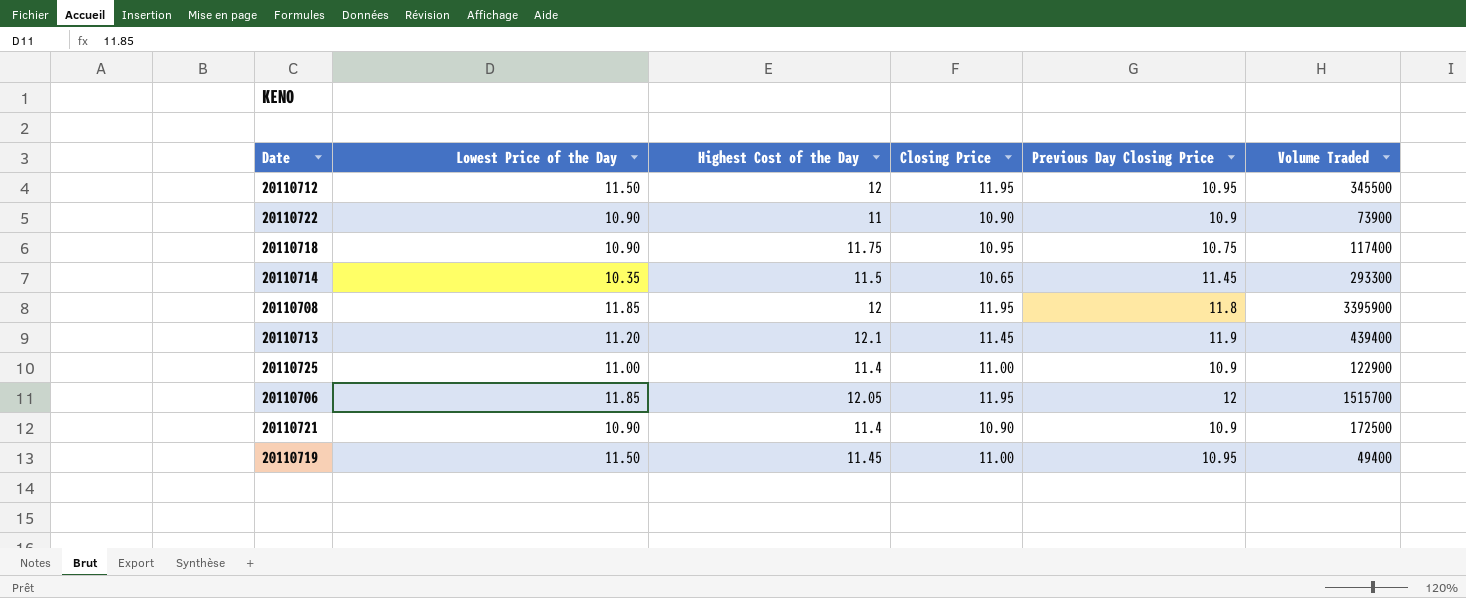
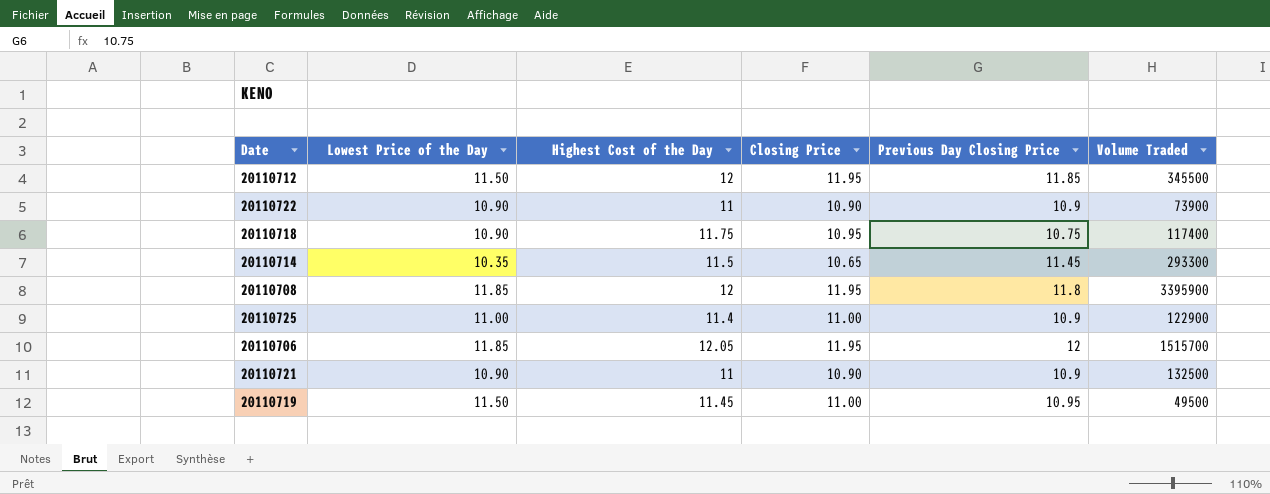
row 20110713: 11.20 | 12.1 | 11.45 | 11.9 | 439400 -> none
20110712 | Previous Day Closing Price: 10.95 -> 11.85
20110721 | Highest Cost of the Day: 11.4 -> 11
20110721 | Volume Traded: 172500 -> 132500
20110719 | Volume Traded: 49400 -> 49500

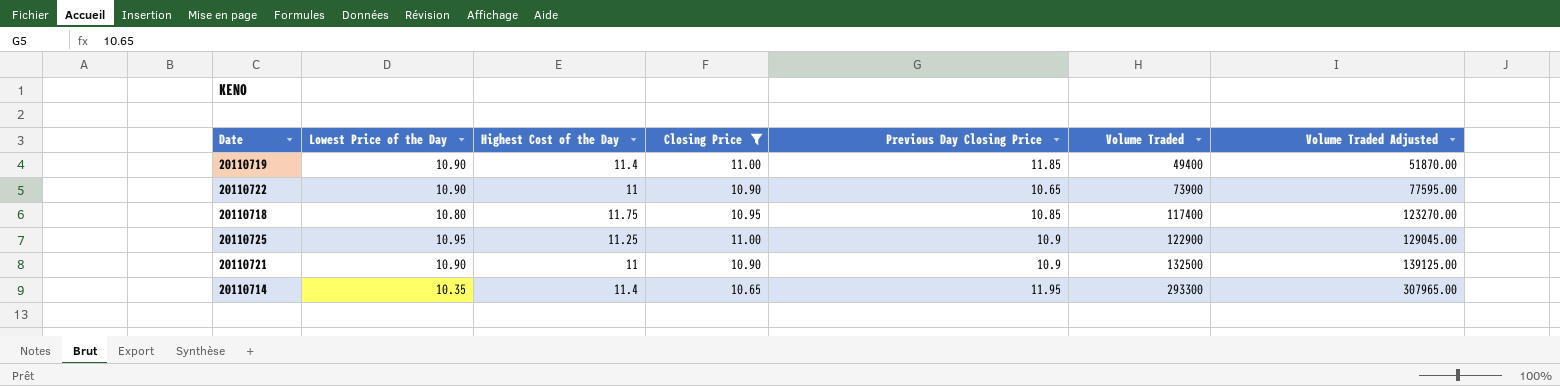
filter: none -> Closing Price != 11.95
row order: none -> Volume Traded ascending
column Volume Traded Adjusted | formula: none -> [Volume Traded] * 1.05
20110719 | Lowest Price of the Day: 11.50 -> 10.90
20110719 | Highest Cost of the Day: 11.45 -> 11.4
20110719 | Previous Day Closing Price: 10.95 -> 11.85
20110719 | Volume Traded: 49500 -> 49400
20110722 | Previous Day Closing Price: 10.9 -> 10.65
20110718 | Lowest Price of the Day: 10.90 -> 10.80
20110718 | Previous Day Closing Price: 10.75 -> 10.85
20110725 | Lowest Price of the Day: 11.00 -> 10.95
20110725 | Highest Cost of the Day: 11.4 -> 11.25
20110714 | Highest Cost of the Day: 11.5 -> 11.4
20110714 | Previous Day Closing Price: 11.45 -> 11.95

